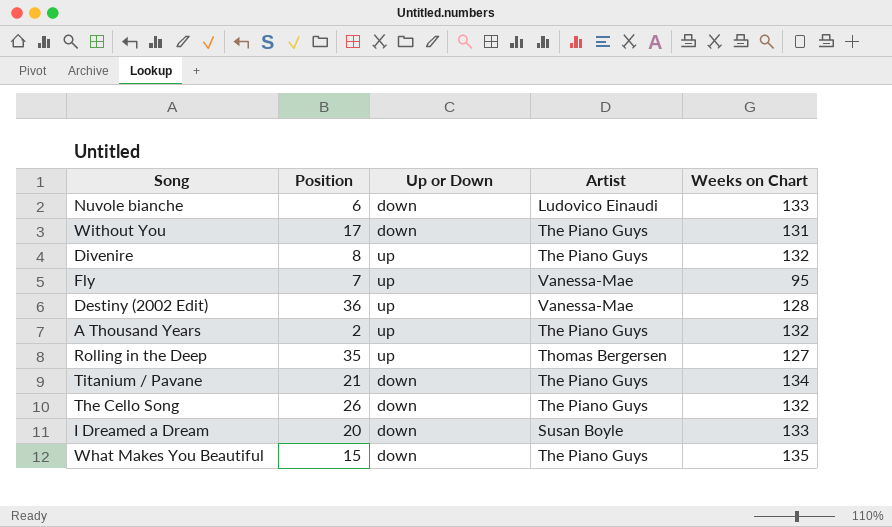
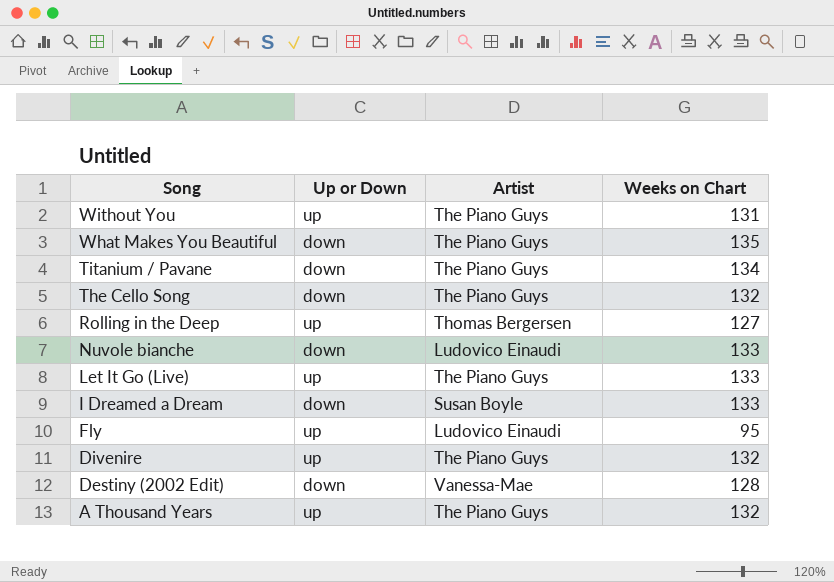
row order: none -> Song descending
column Position | position: 2 -> none
Without You | Up or Down: down -> up
row Let It Go (Live): none -> up | The Piano Guys | 133
Fly | Artist: Vanessa-Mae -> Ludovico Einaudi
Destiny (2002 Edit) | Up or Down: up -> down

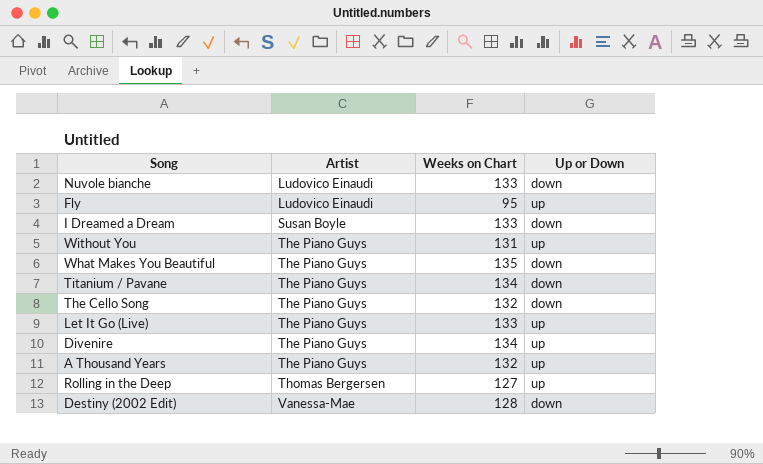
row order: Song descending -> Artist ascending
column Up or Down | position: 2 -> 4
Divenire | Weeks on Chart: 132 -> 134

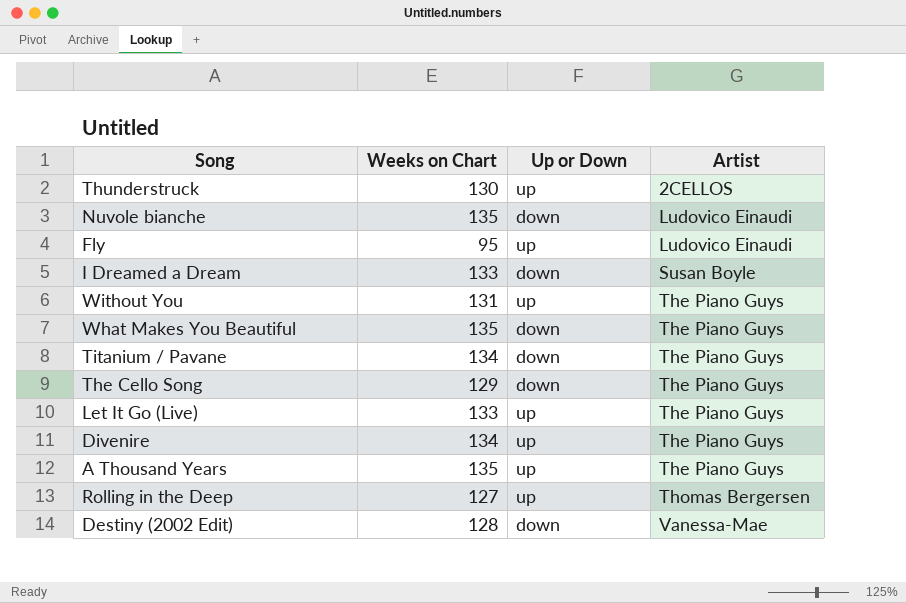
column Artist | position: 2 -> 4
row Thunderstruck: none -> 130 | up | 2CELLOS
Nuvole bianche | Weeks on Chart: 133 -> 135
The Cello Song | Weeks on Chart: 132 -> 129
A Thousand Years | Weeks on Chart: 132 -> 135

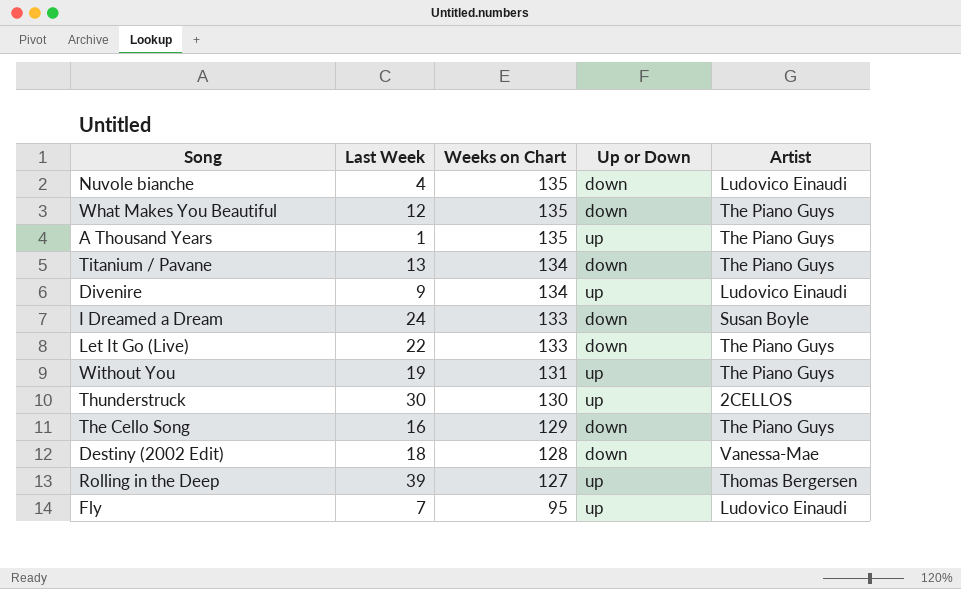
row order: Artist ascending -> Weeks on Chart descending
column Last Week | position: none -> 2
Divenire | Artist: The Piano Guys -> Ludovico Einaudi
Let It Go (Live) | Up or Down: up -> down

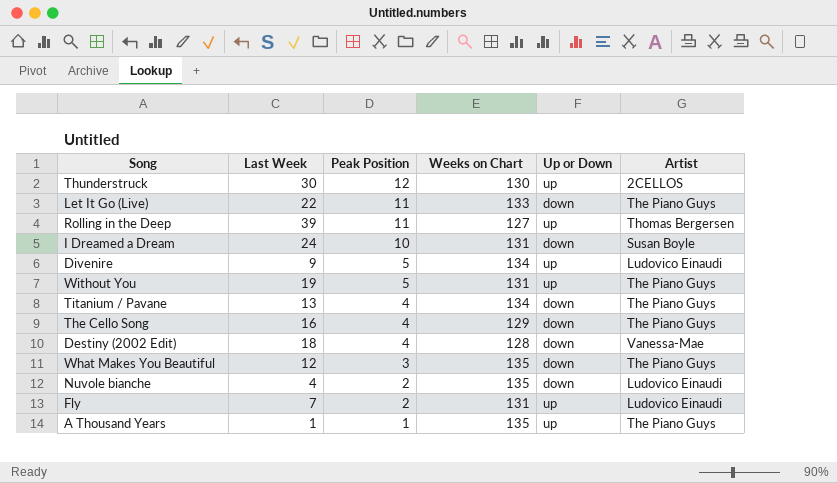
row order: Weeks on Chart descending -> Peak Position descending
column Peak Position | position: none -> 3
I Dreamed a Dream | Weeks on Chart: 133 -> 131
Fly | Weeks on Chart: 95 -> 131

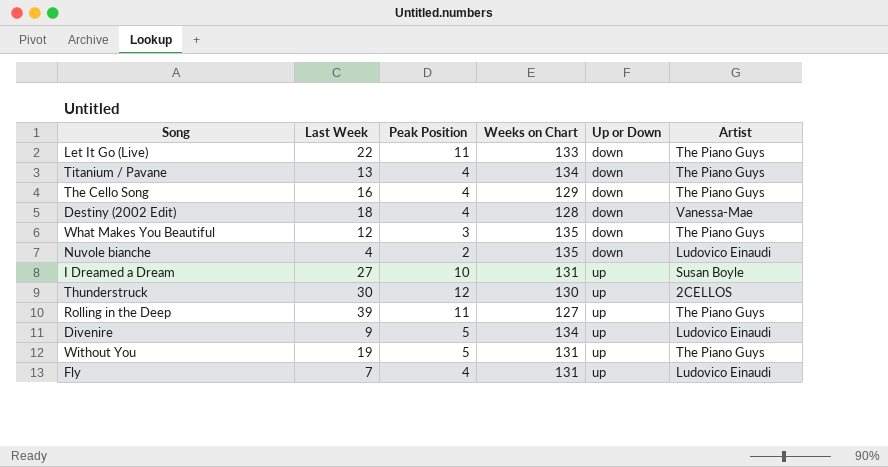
row order: Peak Position descending -> Up or Down ascending
row A Thousand Years: 1 | 1 | 135 | up | The Piano Guys -> none
I Dreamed a Dream | Last Week: 24 -> 27
I Dreamed a Dream | Up or Down: down -> up
Rolling in the Deep | Artist: Thomas Bergersen -> The Piano Guys
Fly | Peak Position: 2 -> 4

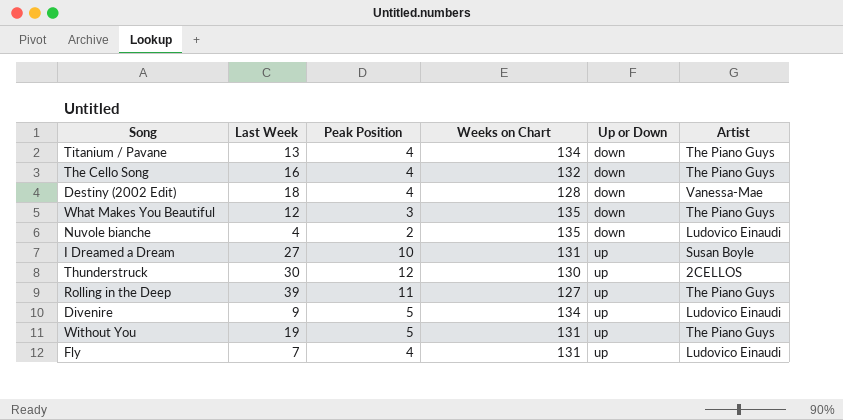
row Let It Go (Live): 22 | 11 | 133 | down | The Piano Guys -> none
The Cello Song | Weeks on Chart: 129 -> 132

